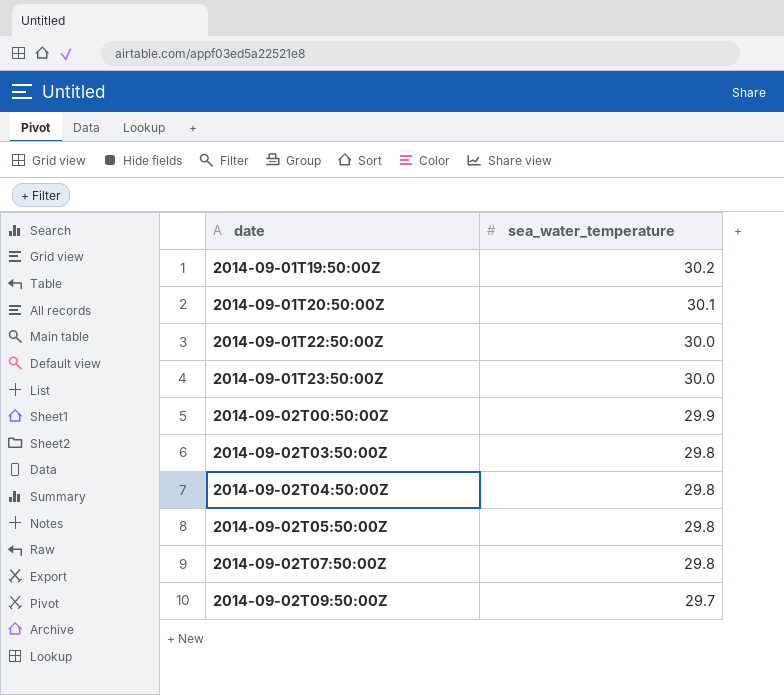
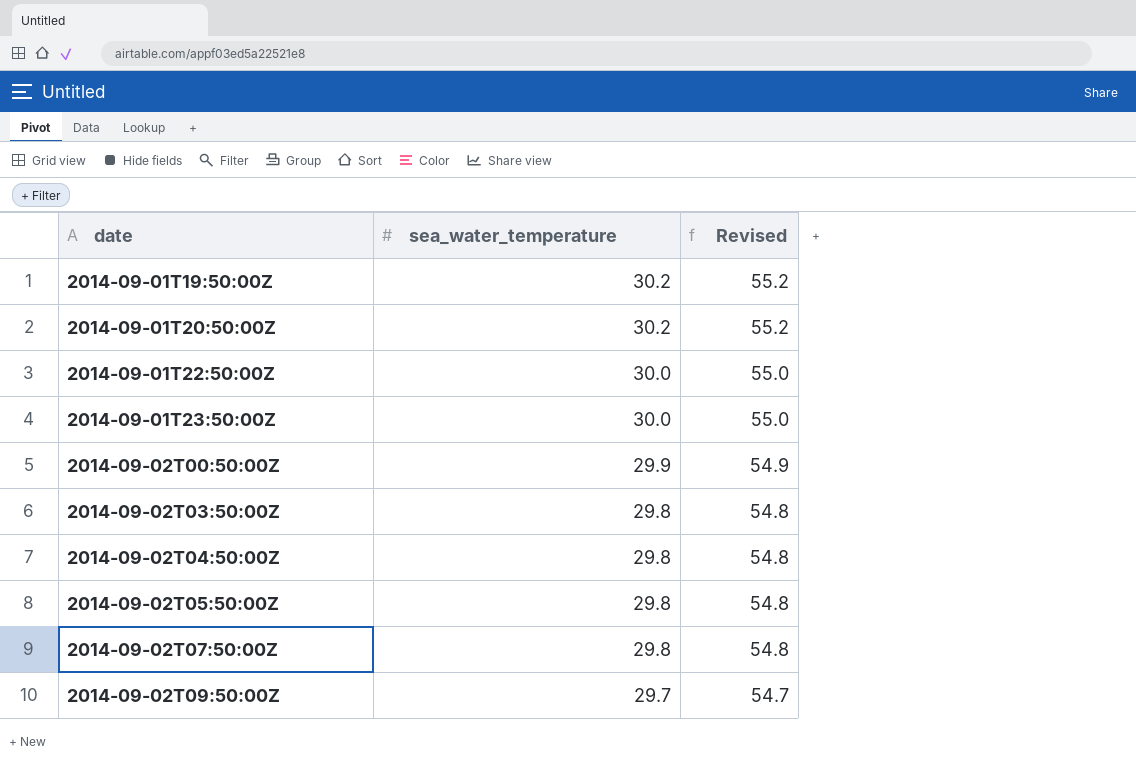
column Revised | formula: none -> [sea_water_temperature] + 25
2014-09-01T20:50:00Z | sea_water_temperature: 30.1 -> 30.2

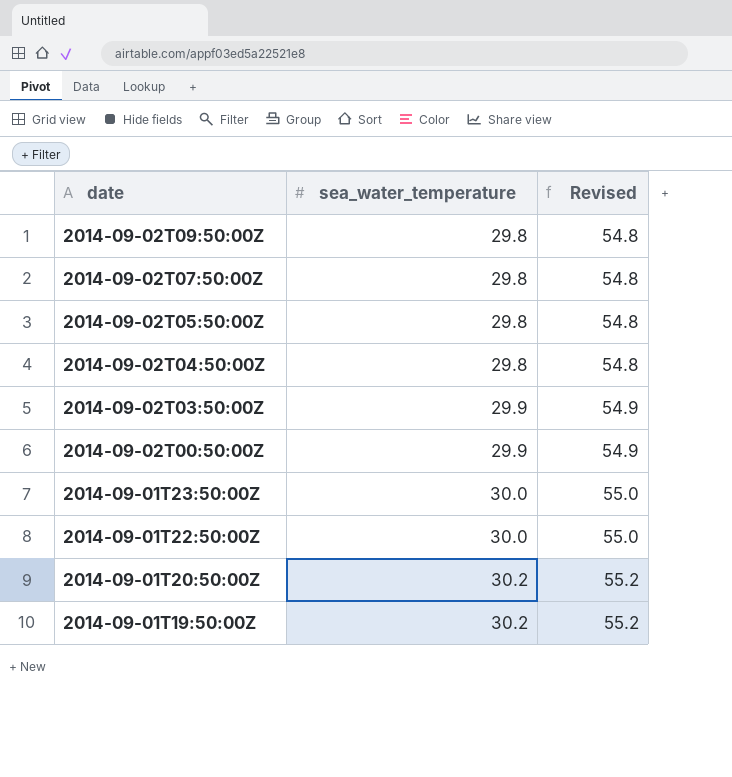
row order: date ascending -> date descending
2014-09-02T09:50:00Z | sea_water_temperature: 29.7 -> 29.8
2014-09-02T09:50:00Z | Revised: 54.7 -> 54.8
2014-09-02T03:50:00Z | sea_water_temperature: 29.8 -> 29.9
2014-09-02T03:50:00Z | Revised: 54.8 -> 54.9

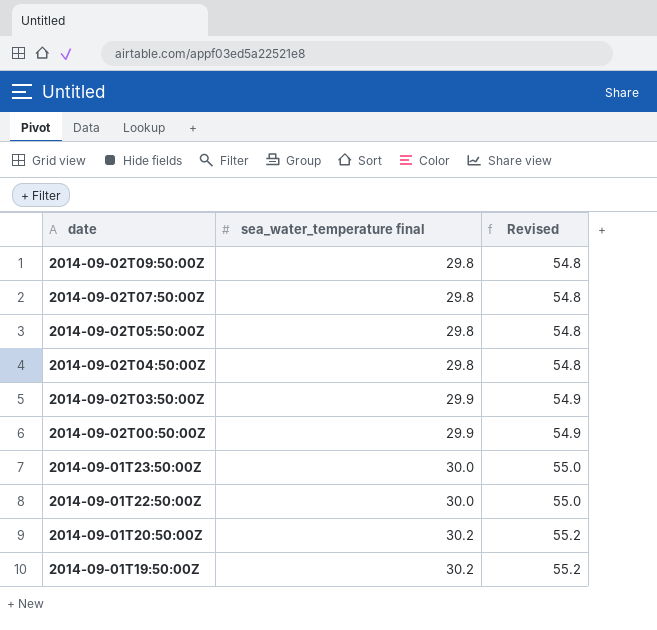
column name: sea_water_temperature -> sea_water_temperature final

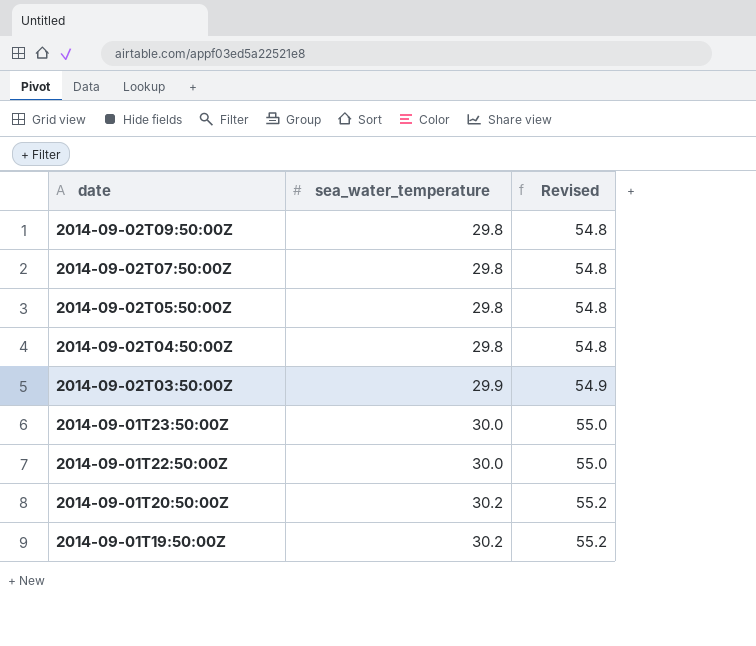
column name: sea_water_temperature final -> sea_water_temperature
row 2014-09-02T00:50:00Z: 29.9 | 54.9 -> none

